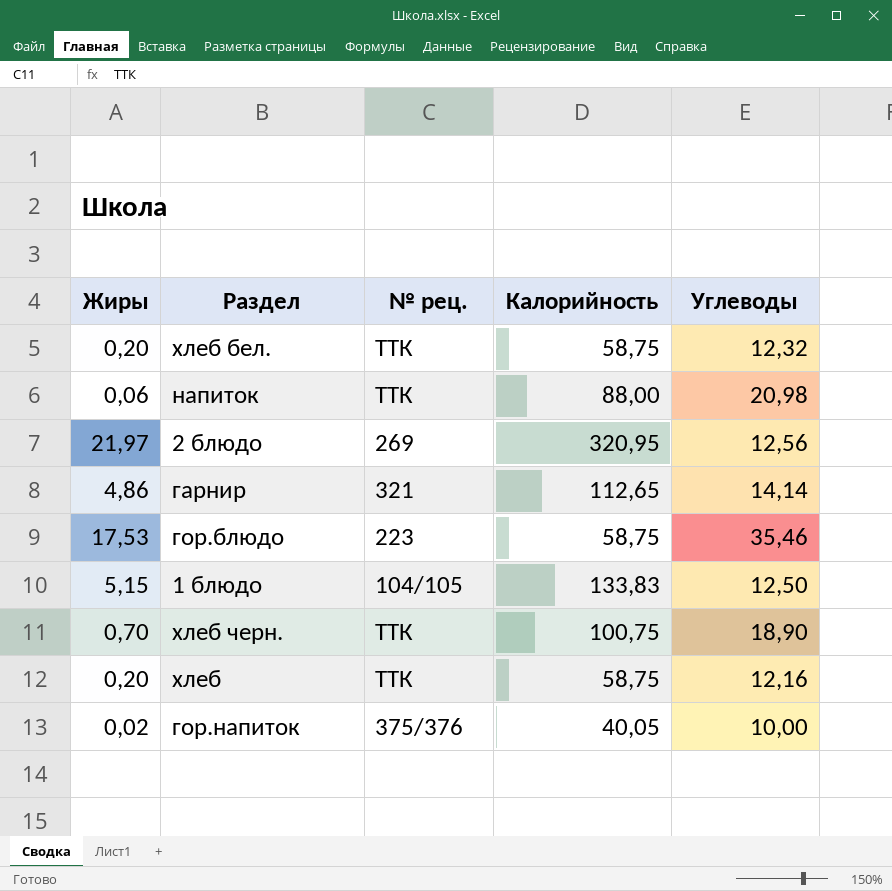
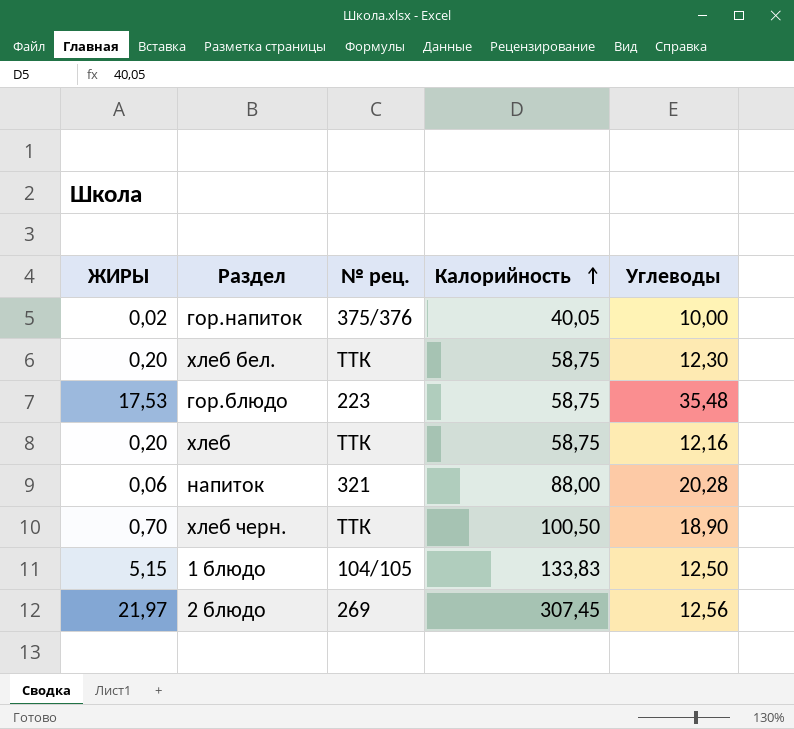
row order: none -> Калорийность ascending
column name: Жиры -> ЖИРЫ
row гарнир: 4,86 | 321 | 112,65 | 14,14 -> none
хлеб бел. | Углеводы: 12,32 -> 12,30
гор.блюдо | Углеводы: 35,46 -> 35,48
напиток | № рец.: ТТК -> 321
напиток | Углеводы: 20,98 -> 20,28
хлеб черн. | Калорийность: 100,75 -> 100,50
2 блюдо | Калорийность: 320,95 -> 307,45

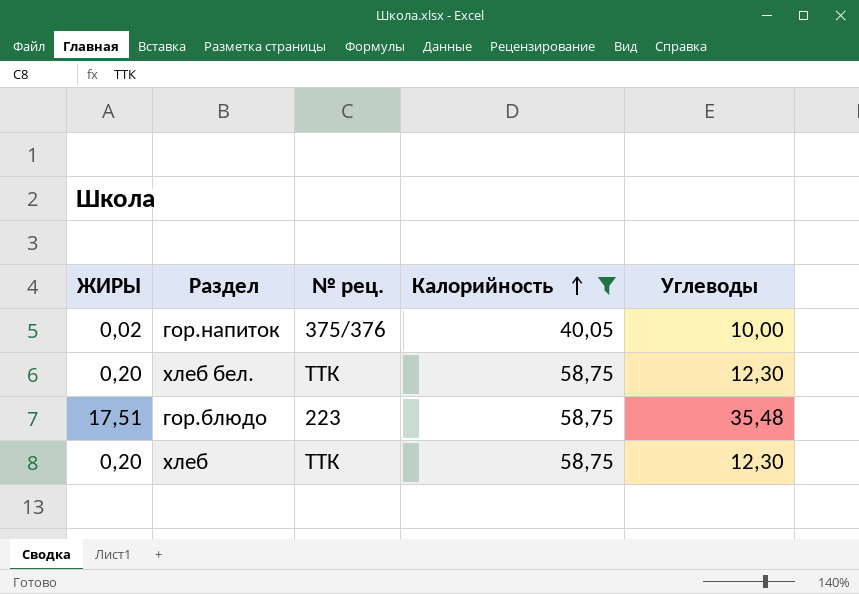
filter: none -> Калорийность <= 58,75
гор.блюдо | ЖИРЫ: 17,53 -> 17,51
хлеб | Углеводы: 12,16 -> 12,30

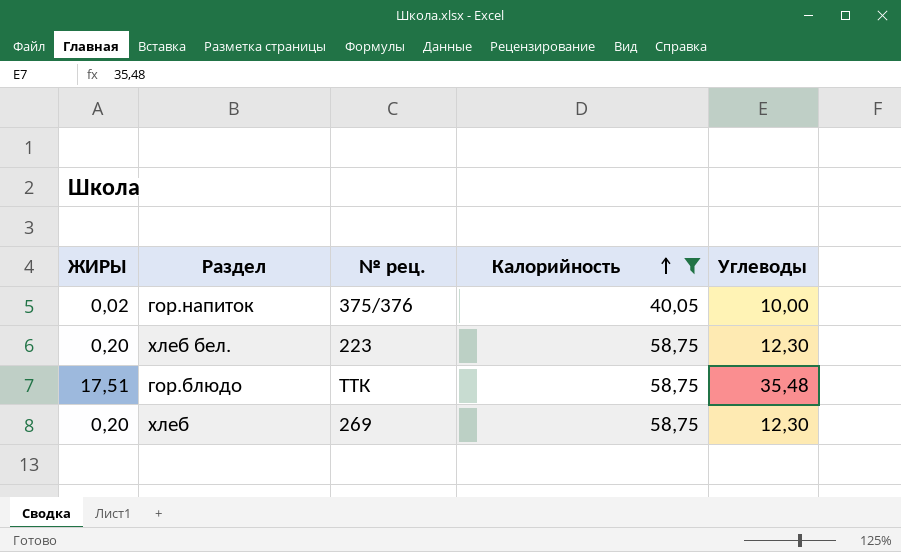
хлеб бел. | № рец.: ТТК -> 223
гор.блюдо | № рец.: 223 -> ТТК
хлеб | № рец.: ТТК -> 269

